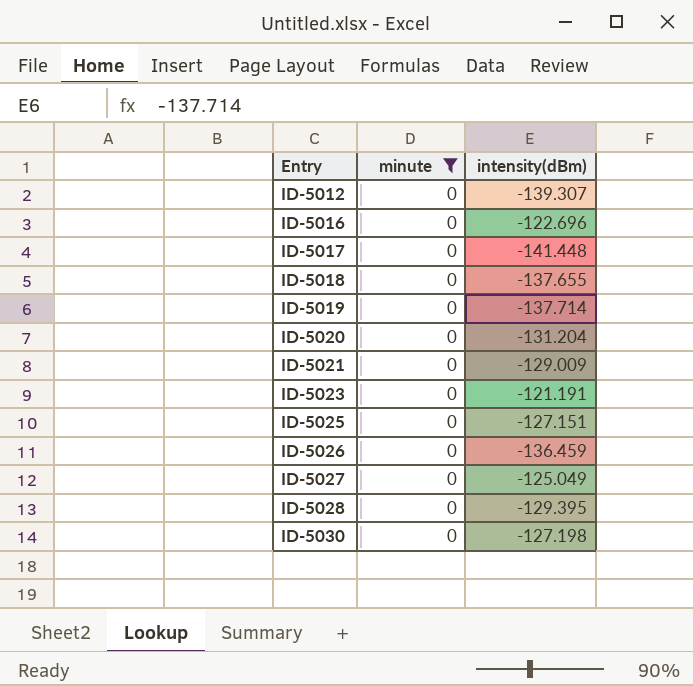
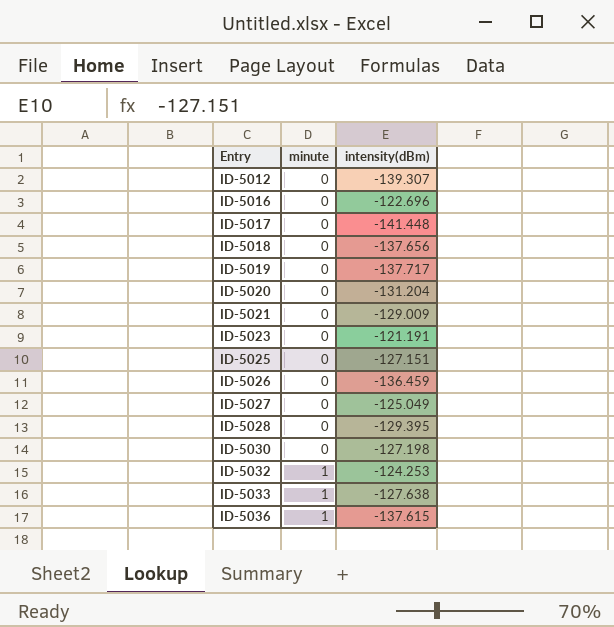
filter: minute = 0 -> none
ID-5018 | intensity(dBm): -137.655 -> -137.656
ID-5019 | intensity(dBm): -137.714 -> -137.717

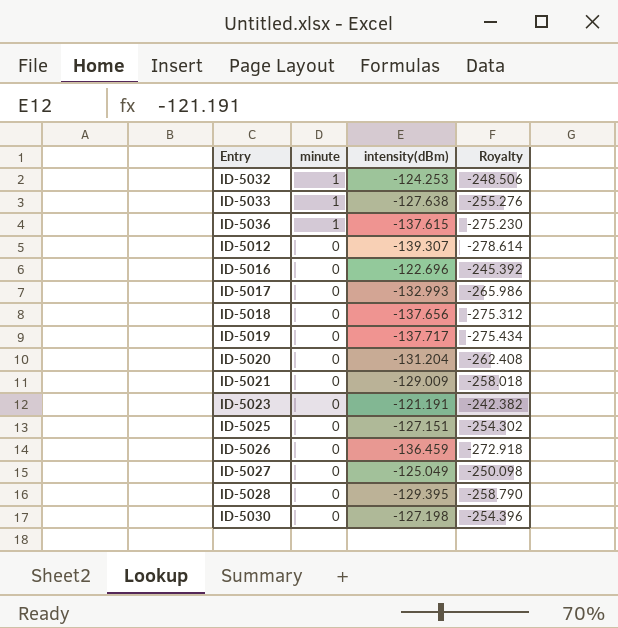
row order: Entry ascending -> minute descending
column Royalty | formula: none -> [intensity(dBm)] * 2
ID-5017 | intensity(dBm): -141.448 -> -132.993

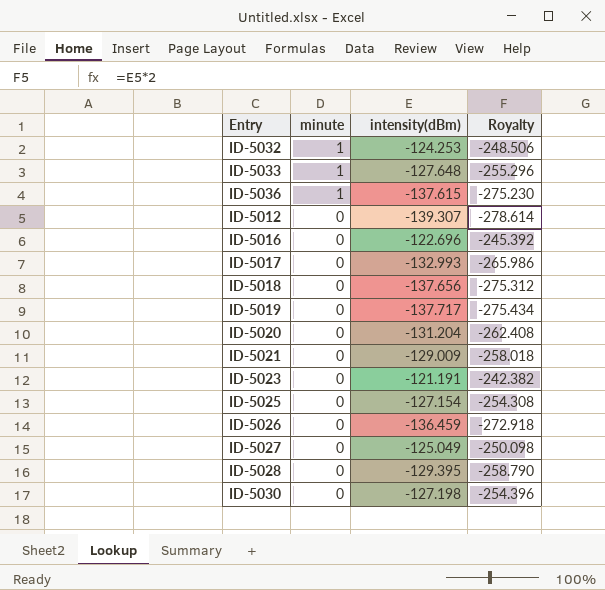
ID-5033 | intensity(dBm): -127.638 -> -127.648
ID-5033 | Royalty: -255.276 -> -255.296
ID-5025 | intensity(dBm): -127.151 -> -127.154
ID-5025 | Royalty: -254.302 -> -254.308

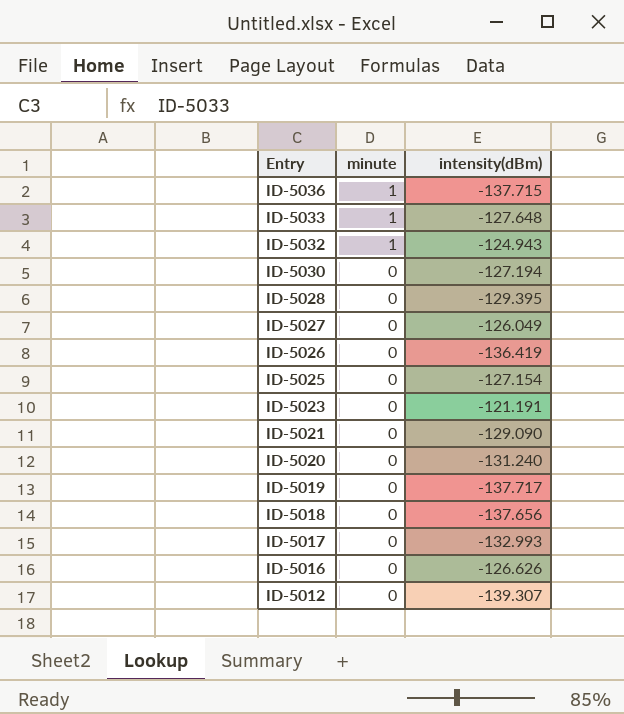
row order: minute descending -> Entry descending
column Royalty | formula: [intensity(dBm)] * 2 -> none
ID-5036 | intensity(dBm): -137.615 -> -137.715
ID-5032 | intensity(dBm): -124.253 -> -124.943
ID-5030 | intensity(dBm): -127.198 -> -127.194
ID-5027 | intensity(dBm): -125.049 -> -126.049
ID-5026 | intensity(dBm): -136.459 -> -136.419
ID-5021 | intensity(dBm): -129.009 -> -129.090
ID-5020 | intensity(dBm): -131.204 -> -131.240
ID-5016 | intensity(dBm): -122.696 -> -126.626

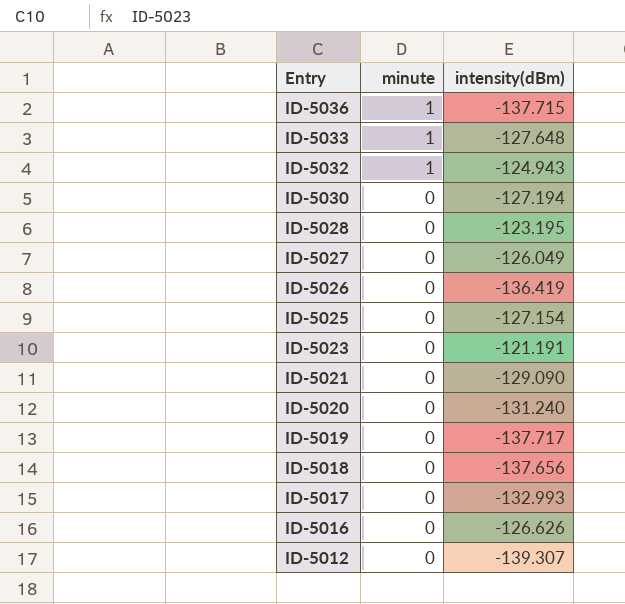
ID-5028 | intensity(dBm): -129.395 -> -123.195

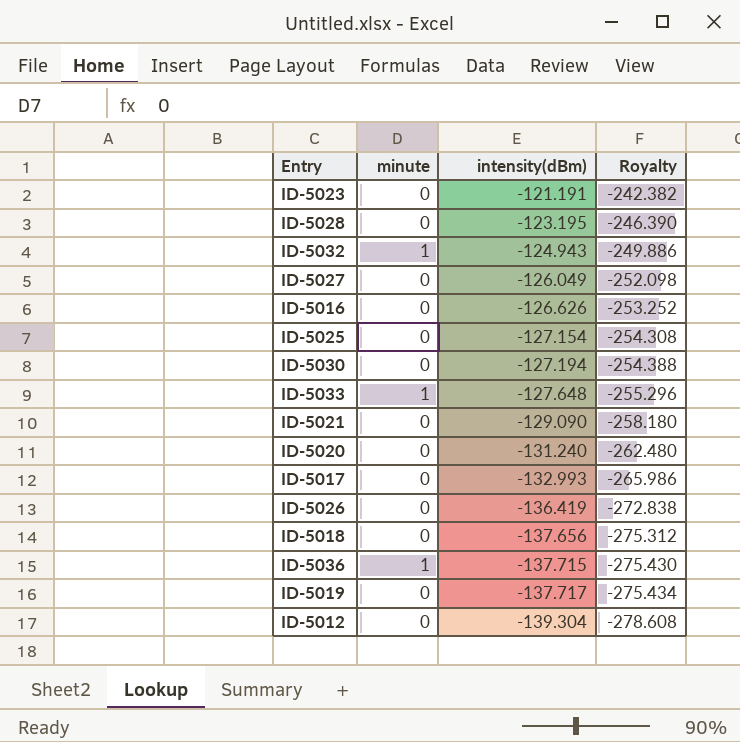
row order: Entry descending -> intensity(dBm) descending
column Royalty | formula: none -> [intensity(dBm)] * 2
ID-5012 | intensity(dBm): -139.307 -> -139.304

